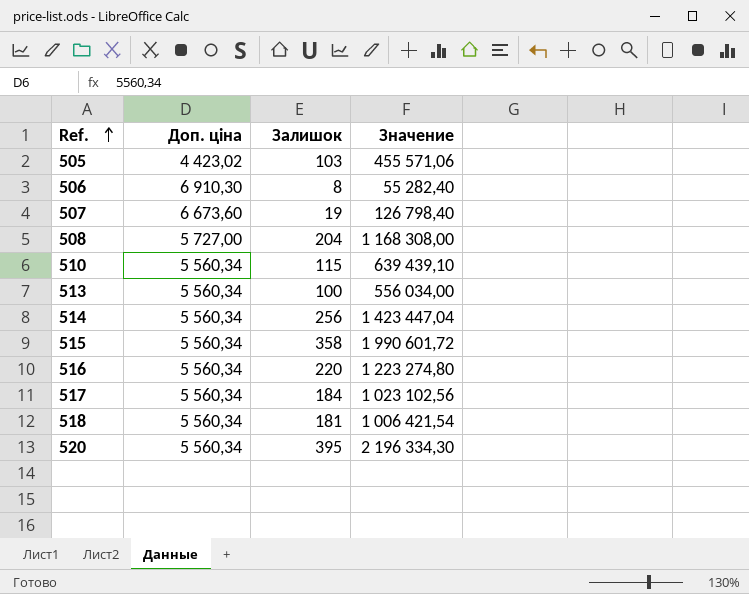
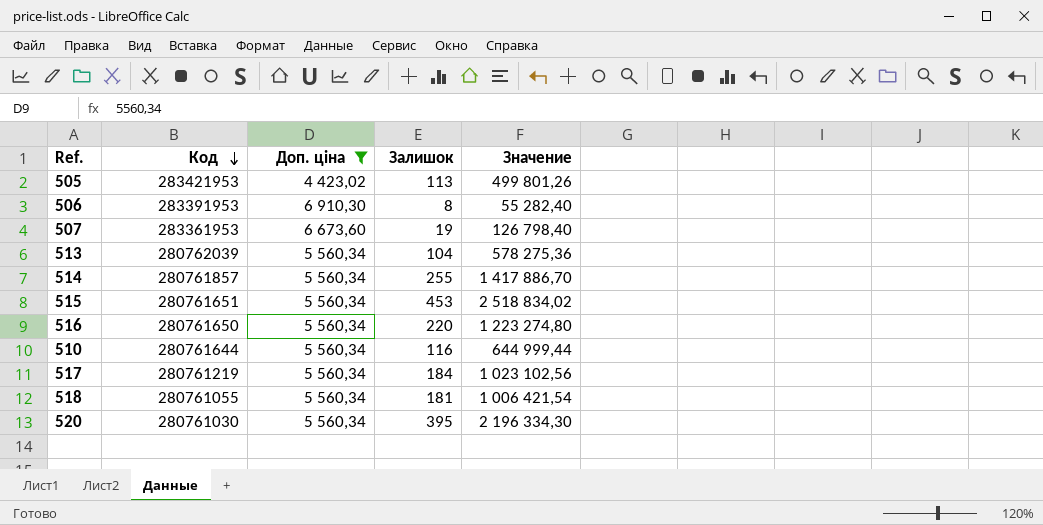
filter: none -> Доп. ціна != 5 727,00
row order: Ref. ascending -> Код descending
column Код | position: none -> 2
505 | Залишок: 103 -> 113
505 | Значение: 455 571,06 -> 499 801,26
513 | Залишок: 100 -> 104
513 | Значение: 556 034,00 -> 578 275,36
514 | Залишок: 256 -> 255
514 | Значение: 1 423 447,04 -> 1 417 886,70
515 | Залишок: 358 -> 453
515 | Значение: 1 990 601,72 -> 2 518 834,02
510 | Залишок: 115 -> 116
510 | Значение: 639 439,10 -> 644 999,44

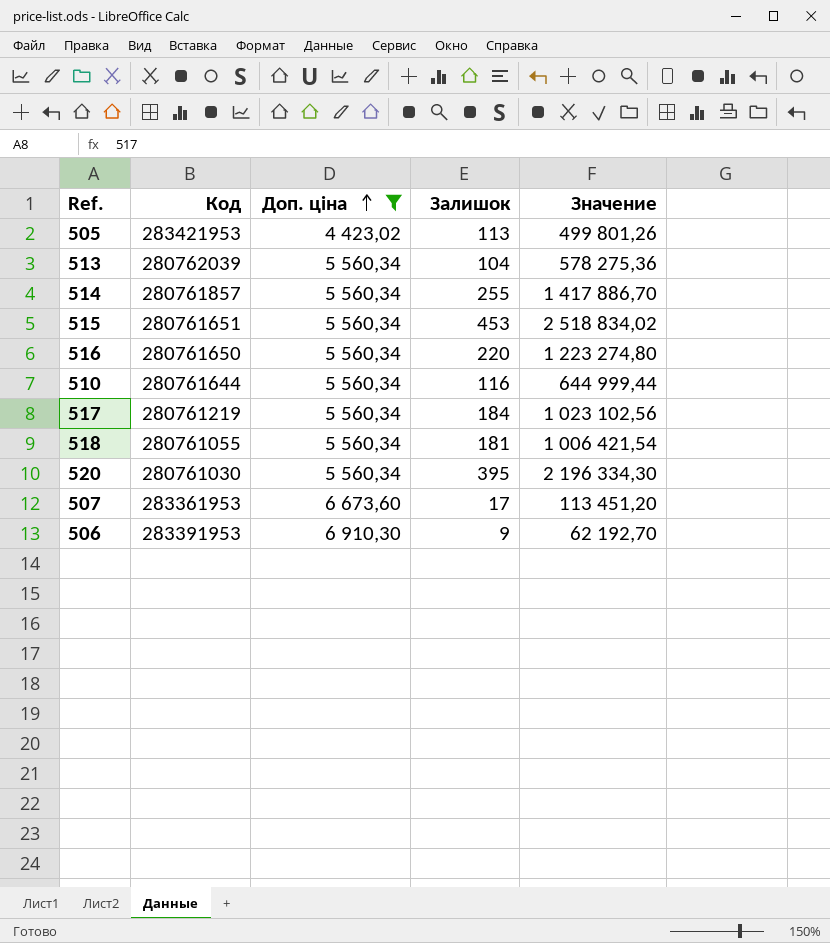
row order: Код descending -> Доп. ціна ascending
507 | Залишок: 19 -> 17
507 | Значение: 126 798,40 -> 113 451,20
506 | Залишок: 8 -> 9
506 | Значение: 55 282,40 -> 62 192,70

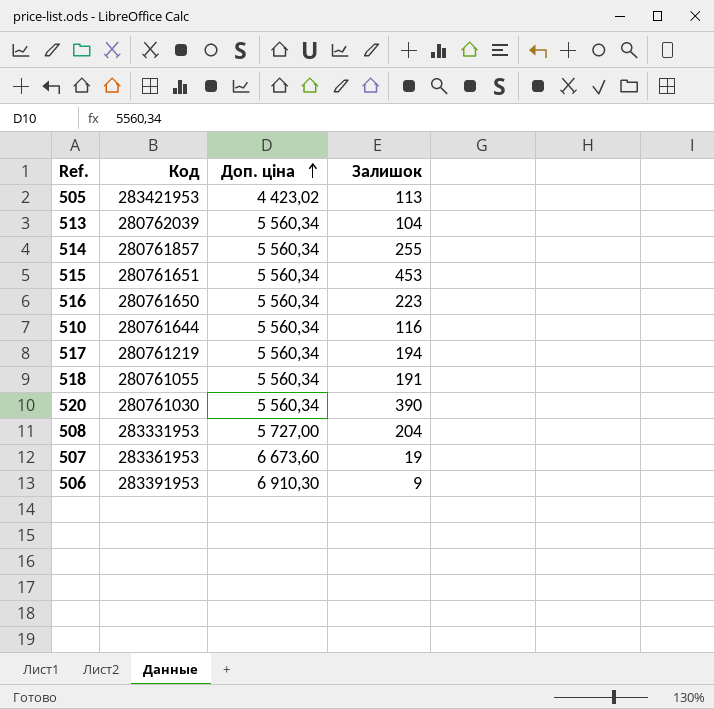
filter: Доп. ціна != 5 727,00 -> none
column Значение | formula: [Доп. ціна] * [Залишок] -> none
516 | Залишок: 220 -> 223
517 | Залишок: 184 -> 194
518 | Залишок: 181 -> 191
520 | Залишок: 395 -> 390
507 | Залишок: 17 -> 19

